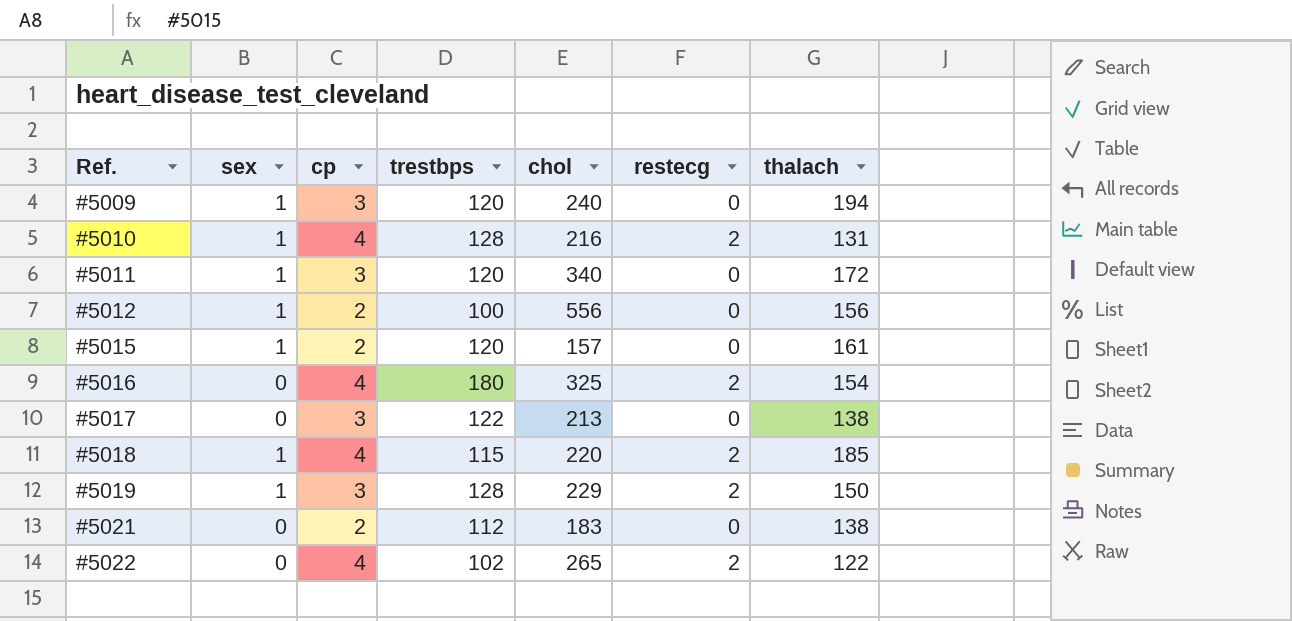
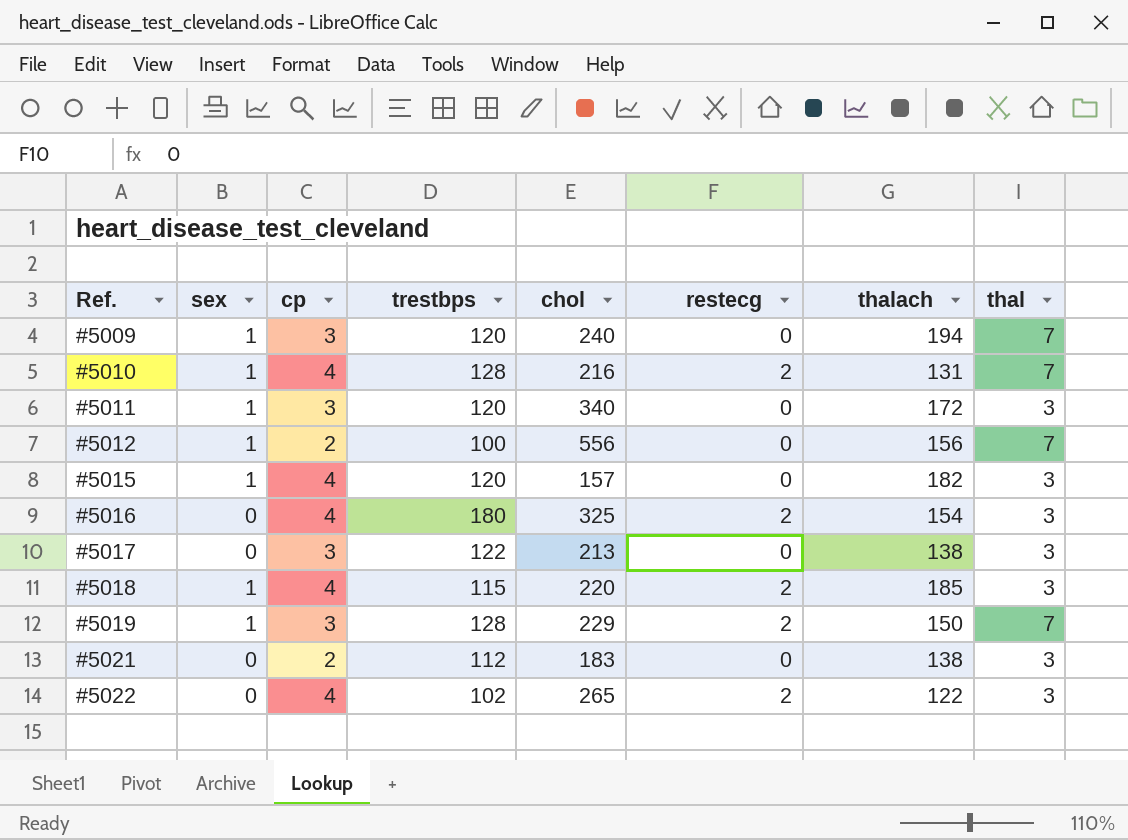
column thal | position: none -> 8
#5015 | cp: 2 -> 4
#5015 | thalach: 161 -> 182

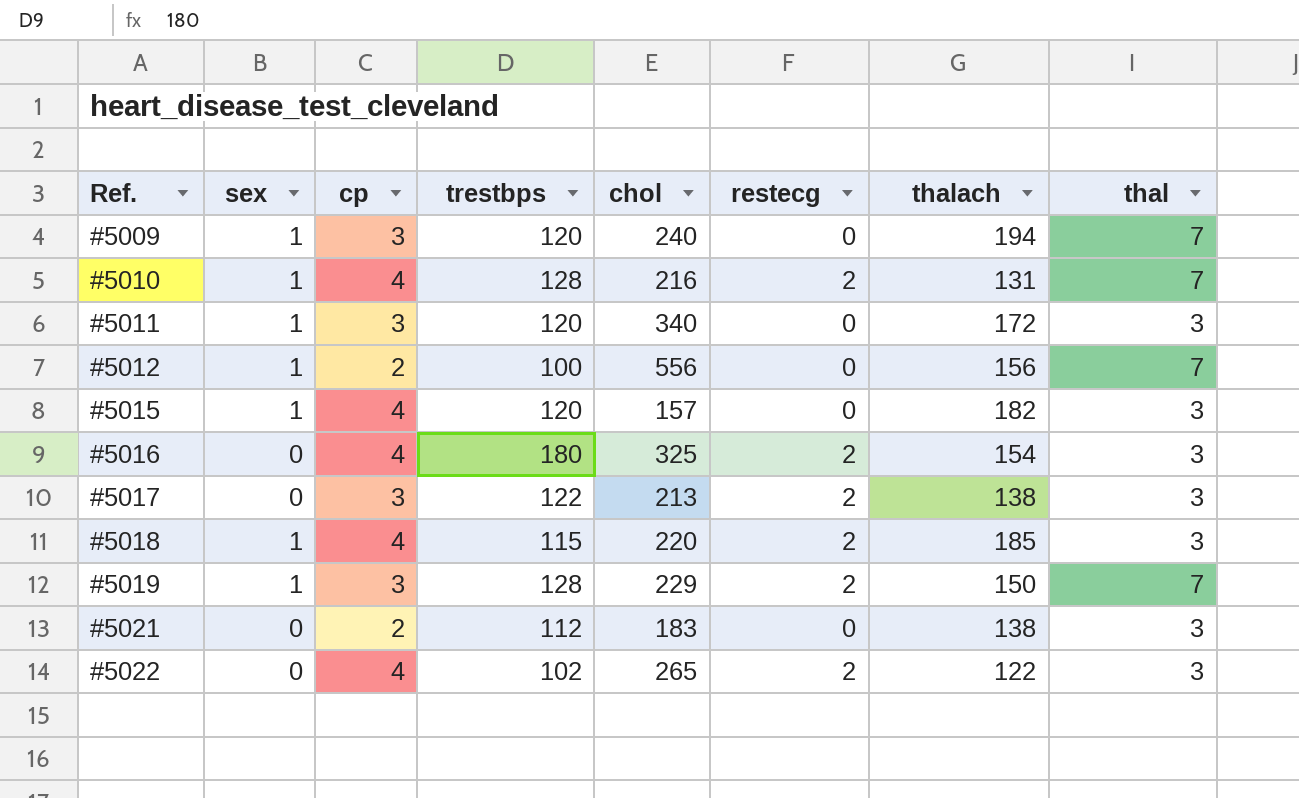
#5017 | restecg: 0 -> 2

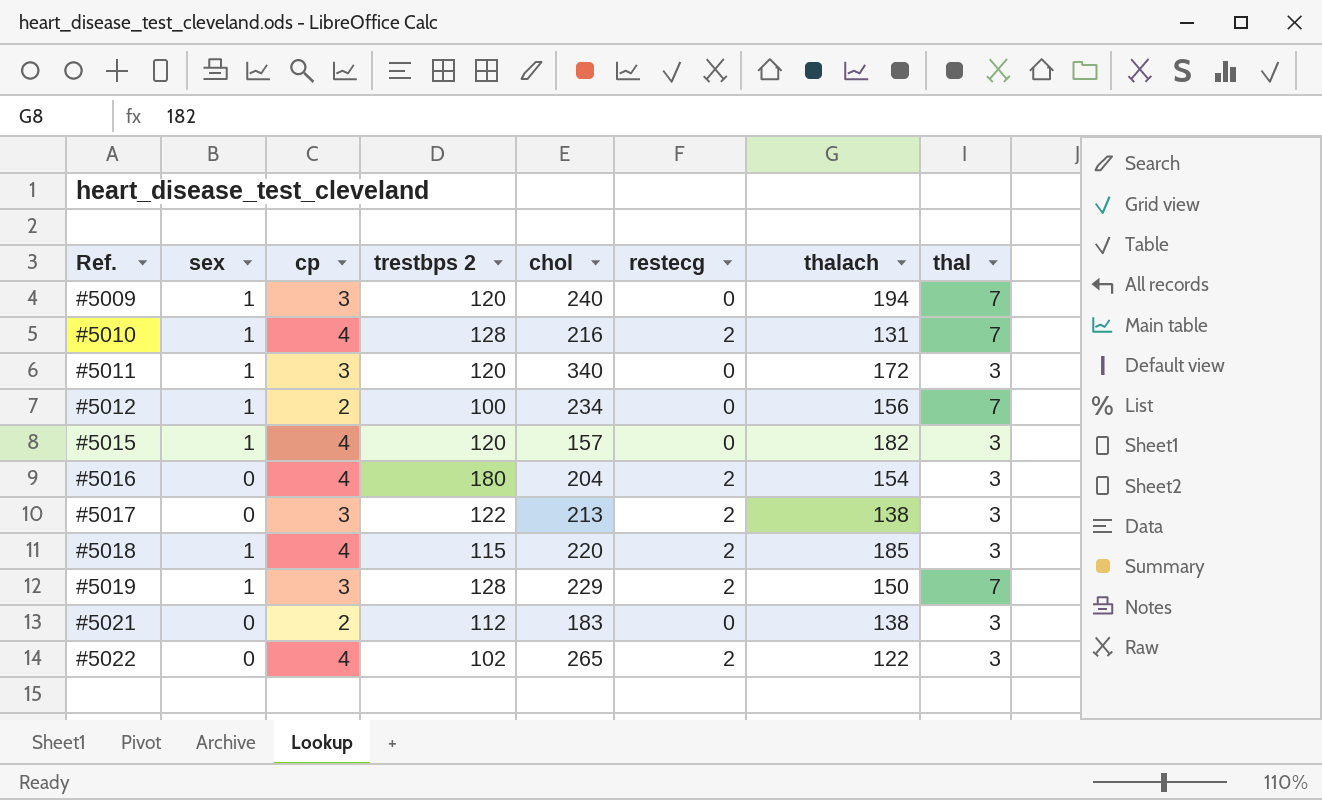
column name: trestbps -> trestbps 2
#5012 | chol: 556 -> 234
#5016 | chol: 325 -> 204

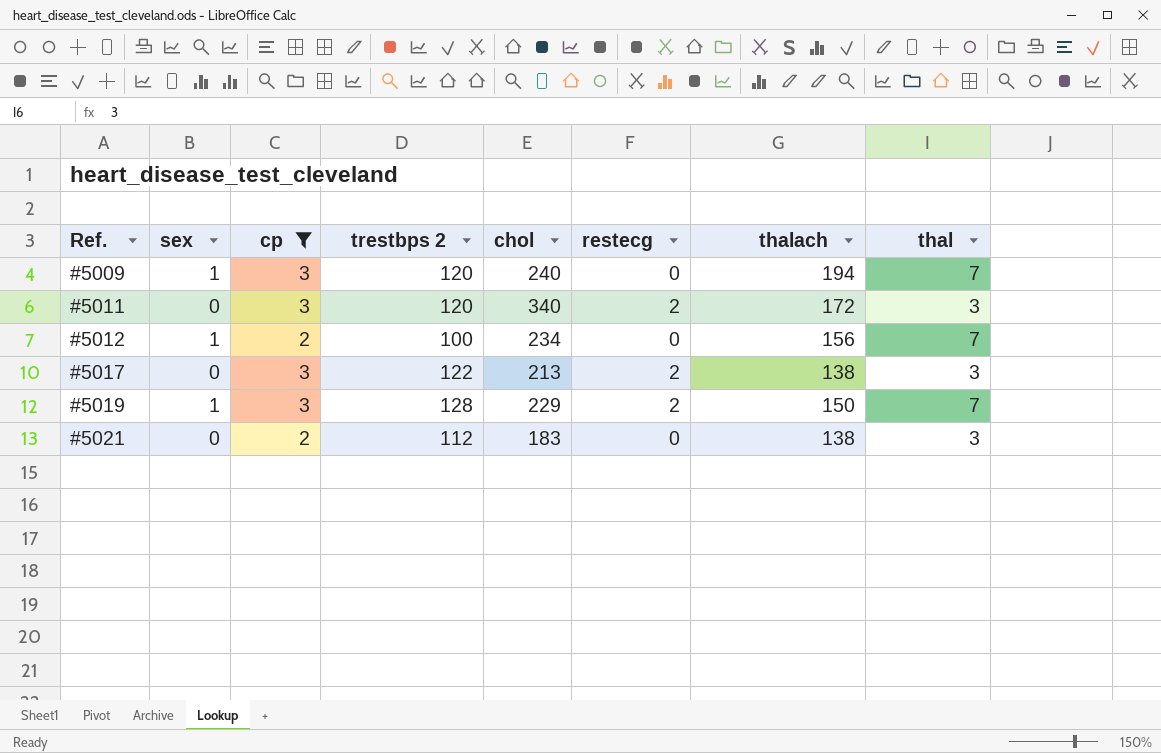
filter: none -> cp != 4
#5011 | sex: 1 -> 0
#5011 | restecg: 0 -> 2

